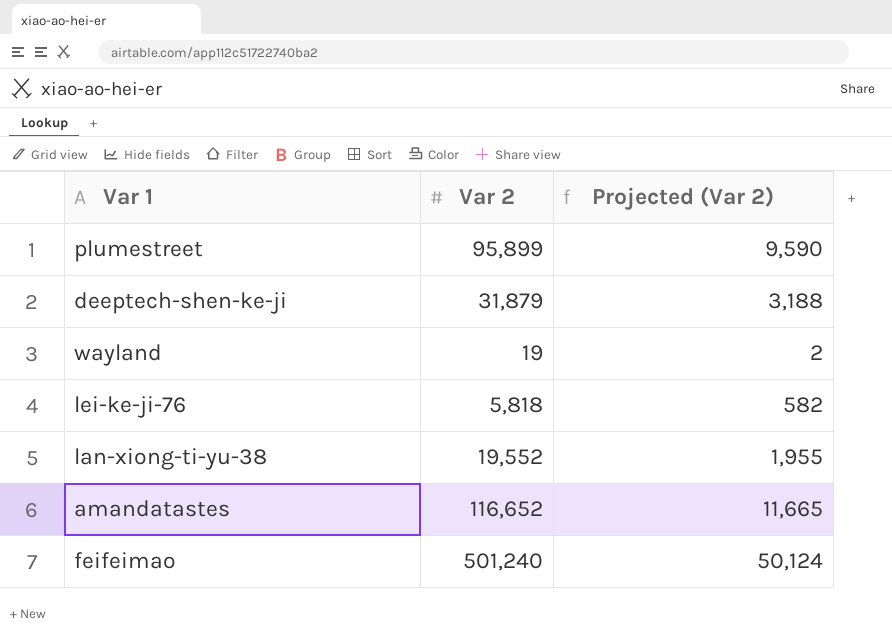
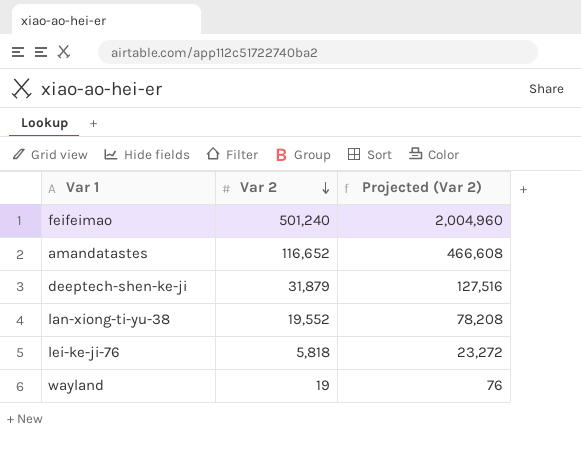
row order: none -> Var 2 descending
column Projected (Var 2) | formula: [Var 2] * 0.1 -> [Var 2] * 4
row plumestreet: 95,899 | 9,590 -> none

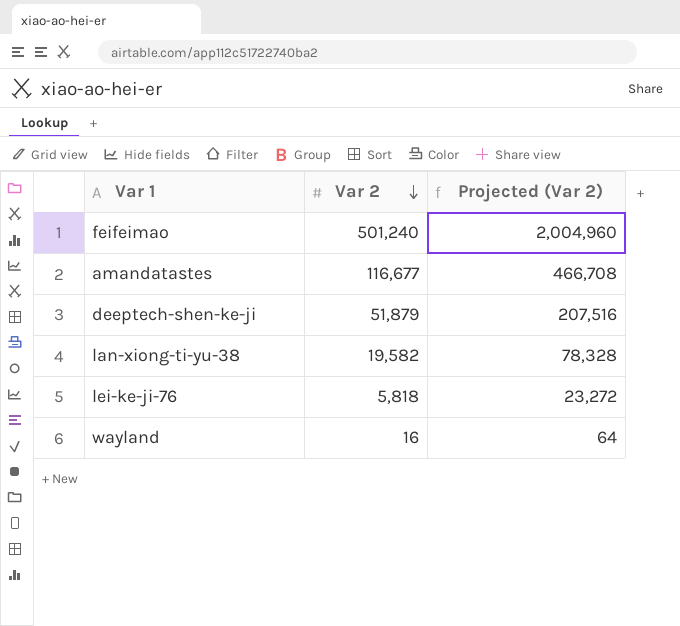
amandatastes | Var 2: 116,652 -> 116,677
amandatastes | Projected (Var 2): 466,608 -> 466,708
deeptech-shen-ke-ji | Var 2: 31,879 -> 51,879
deeptech-shen-ke-ji | Projected (Var 2): 127,516 -> 207,516
lan-xiong-ti-yu-38 | Var 2: 19,552 -> 19,582
lan-xiong-ti-yu-38 | Projected (Var 2): 78,208 -> 78,328
wayland | Var 2: 19 -> 16
wayland | Projected (Var 2): 76 -> 64

